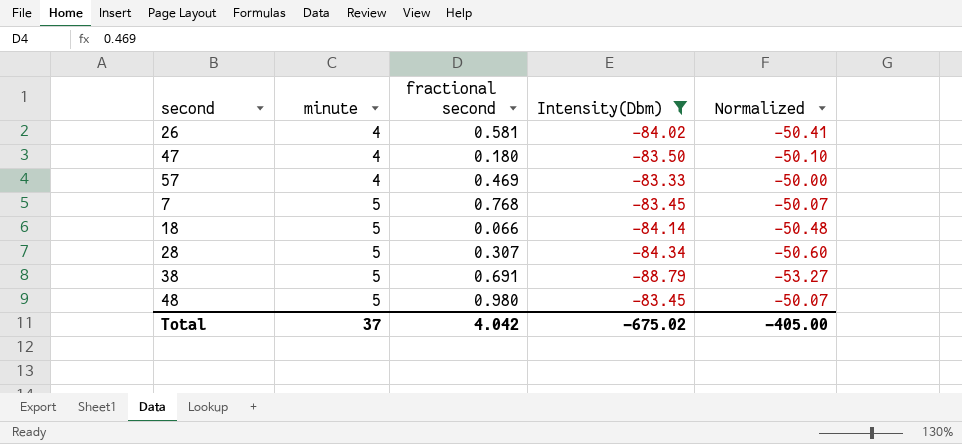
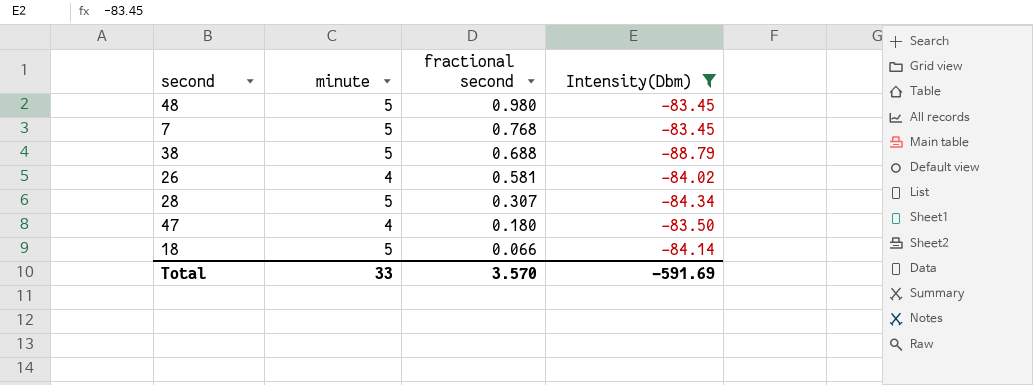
row order: minute ascending -> fractional second descending
column Normalized | formula: [Intensity(Dbm)] * 0.6 -> none
row 57: 4 | 0.469 | -83.33 | -50.00 -> none
38 | fractional second: 0.691 -> 0.688
Total | minute: 37 -> 33
Total | fractional second: 4.042 -> 3.570
Total | Intensity(Dbm): -675.02 -> -591.69

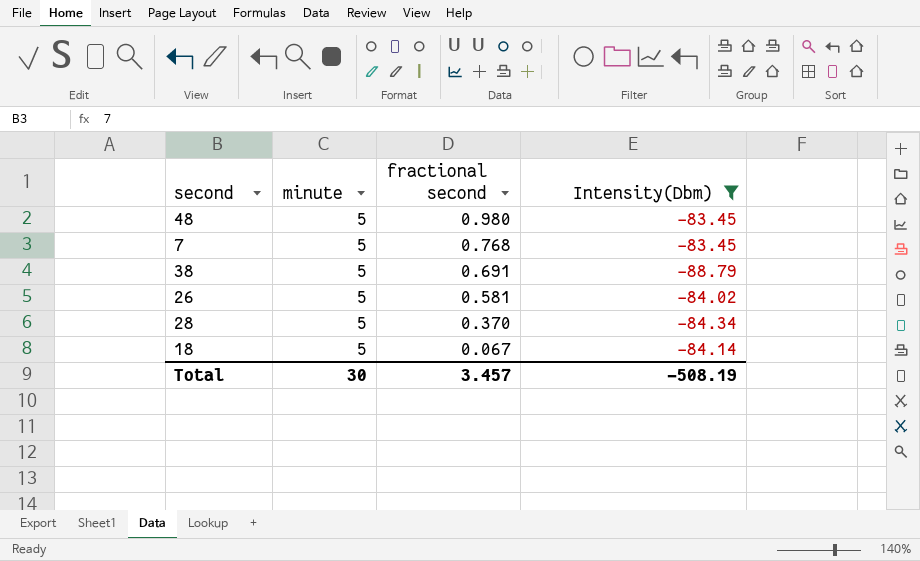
row 47: 4 | 0.180 | -83.50 -> none
38 | fractional second: 0.688 -> 0.691
26 | minute: 4 -> 5
28 | fractional second: 0.307 -> 0.370
18 | fractional second: 0.066 -> 0.067
Total | minute: 33 -> 30
Total | fractional second: 3.570 -> 3.457
Total | Intensity(Dbm): -591.69 -> -508.19

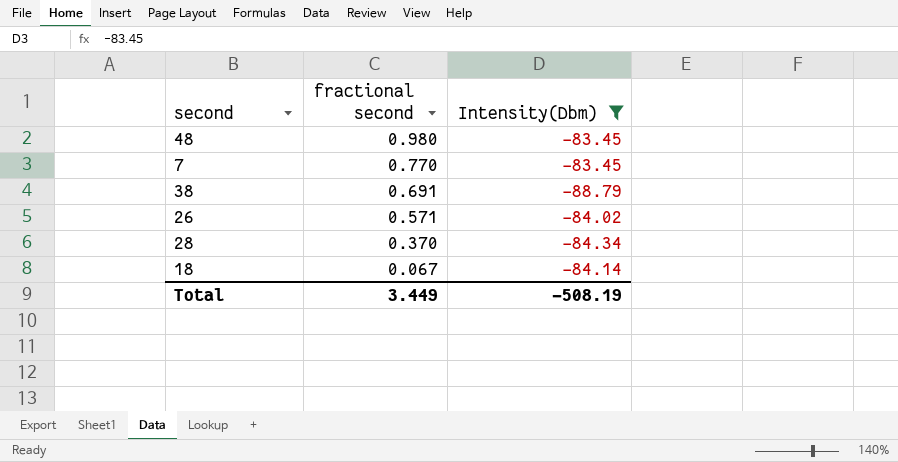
column minute | position: 2 -> none
7 | fractional second: 0.768 -> 0.770
26 | fractional second: 0.581 -> 0.571
Total | fractional second: 3.457 -> 3.449

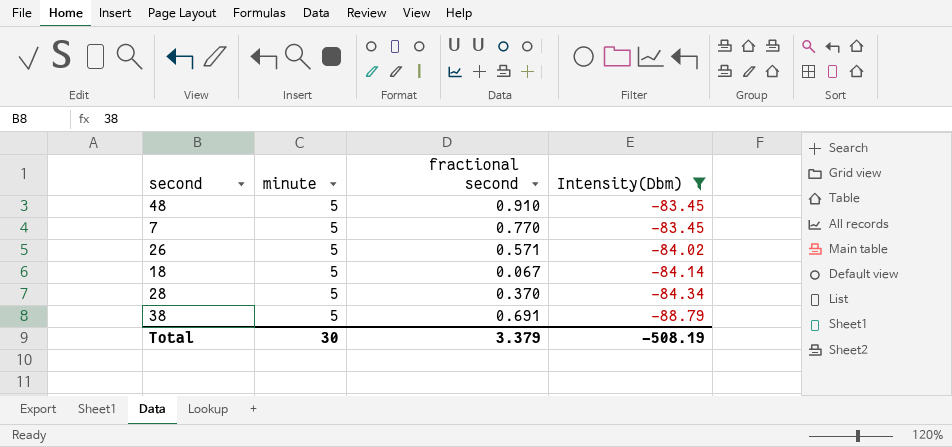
row order: fractional second descending -> Intensity(Dbm) descending
column minute | position: none -> 2
48 | fractional second: 0.980 -> 0.910
Total | fractional second: 3.449 -> 3.379

